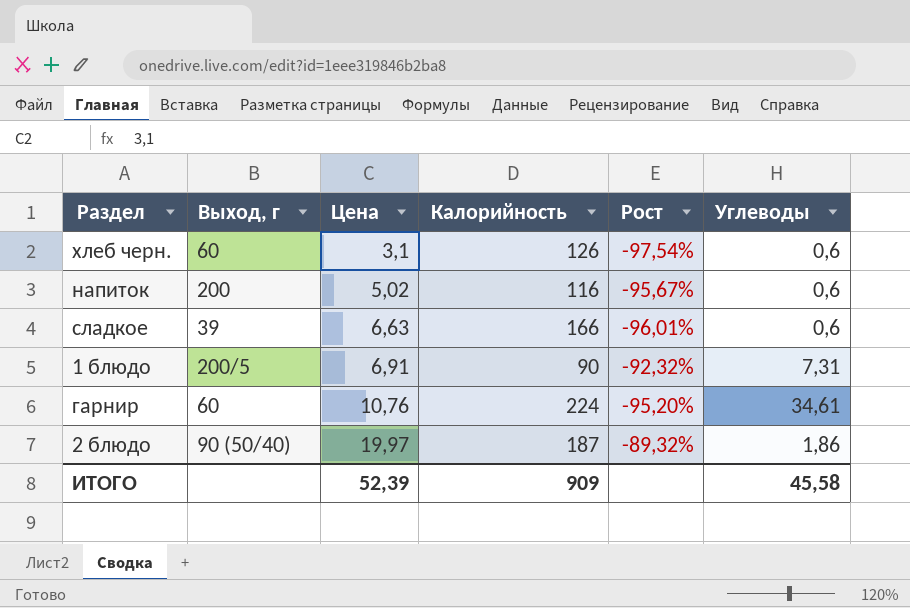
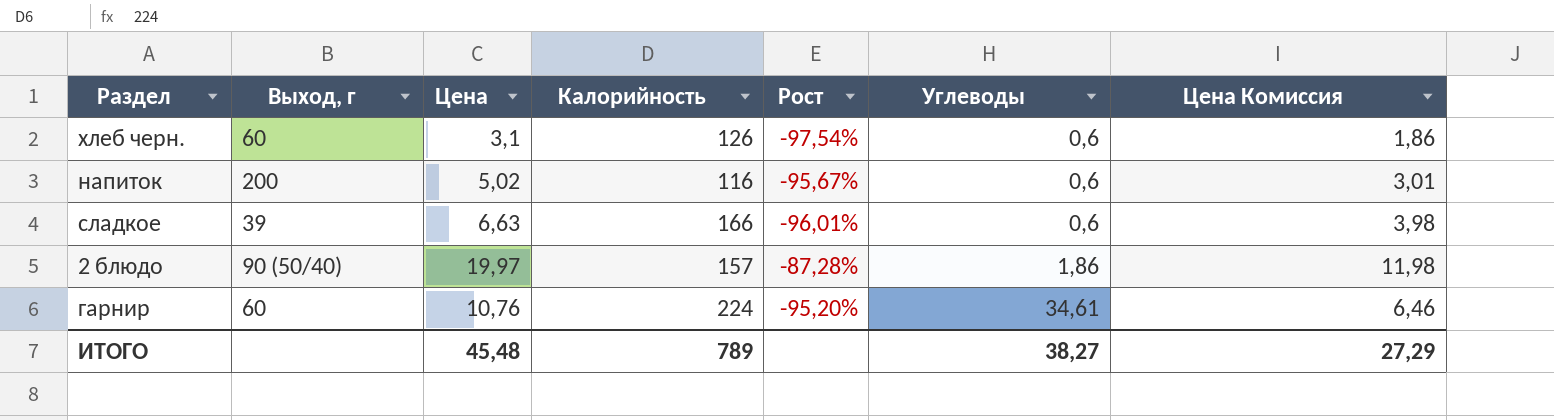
row order: Цена ascending -> Углеводы ascending
column Цена Комиссия | formula: none -> [Цена] * 0,6
row 1 блюдо: 200/5 | 6,91 | 90 | -92,32% | 7,31 -> none
2 блюдо | Калорийность: 187 -> 157
2 блюдо | Рост: -89,32% -> -87,28%
ИТОГО | Цена: 52,39 -> 45,48
ИТОГО | Калорийность: 909 -> 789
ИТОГО | Углеводы: 45,58 -> 38,27

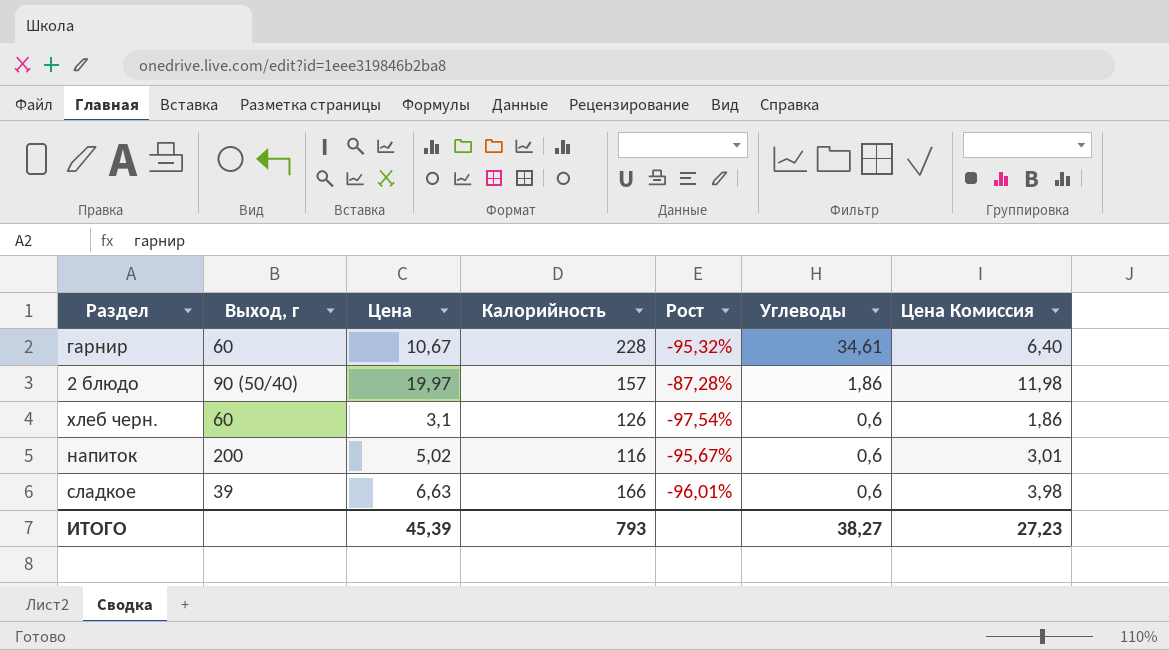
row order: Углеводы ascending -> Углеводы descending
гарнир | Цена: 10,76 -> 10,67
гарнир | Калорийность: 224 -> 228
гарнир | Рост: -95,20% -> -95,32%
гарнир | Цена Комиссия: 6,46 -> 6,40
ИТОГО | Цена: 45,48 -> 45,39
ИТОГО | Калорийность: 789 -> 793
ИТОГО | Цена Комиссия: 27,29 -> 27,23

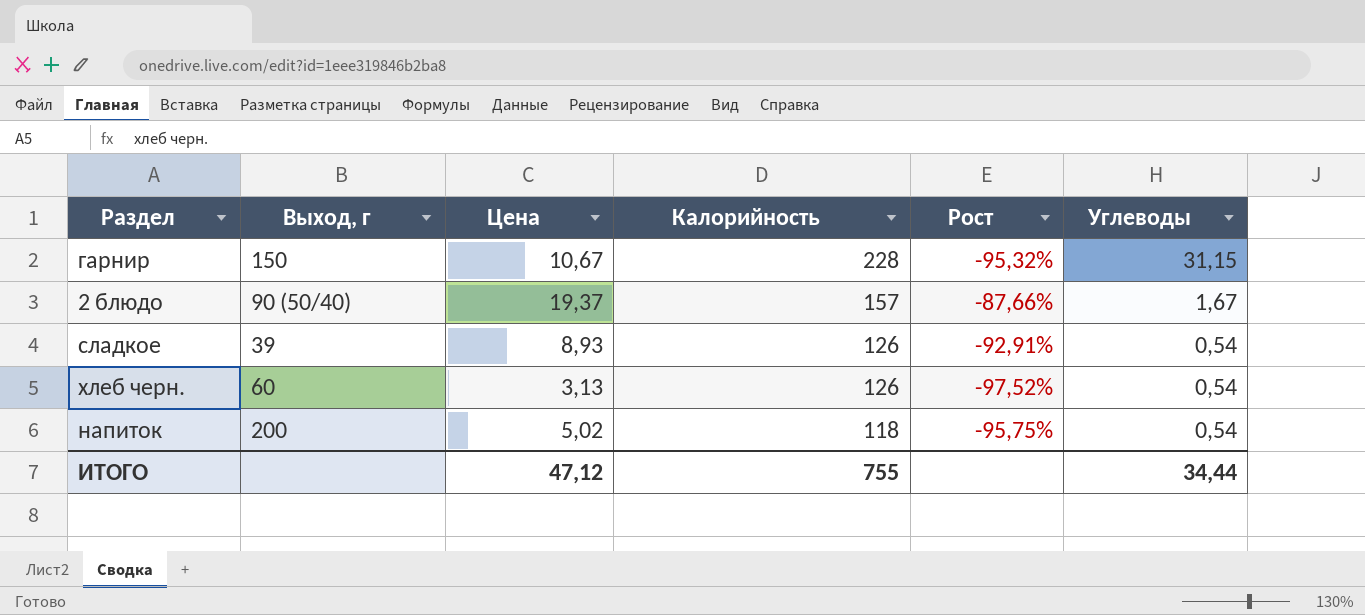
row order: Углеводы descending -> Калорийность descending
column Цена Комиссия | formula: [Цена] * 0,6 -> none
гарнир | Выход, г: 60 -> 150
гарнир | Углеводы: 34,61 -> 31,15
2 блюдо | Цена: 19,97 -> 19,37
2 блюдо | Рост: -87,28% -> -87,66%
2 блюдо | Углеводы: 1,86 -> 1,67
сладкое | Цена: 6,63 -> 8,93
сладкое | Калорийность: 166 -> 126
сладкое | Рост: -96,01% -> -92,91%
сладкое | Углеводы: 0,6 -> 0,54
хлеб черн. | Цена: 3,1 -> 3,13
хлеб черн. | Рост: -97,54% -> -97,52%
хлеб черн. | Углеводы: 0,6 -> 0,54
напиток | Калорийность: 116 -> 118
напиток | Рост: -95,67% -> -95,75%
напиток | Углеводы: 0,6 -> 0,54
ИТОГО | Цена: 45,39 -> 47,12
ИТОГО | Калорийность: 793 -> 755
ИТОГО | Углеводы: 38,27 -> 34,44

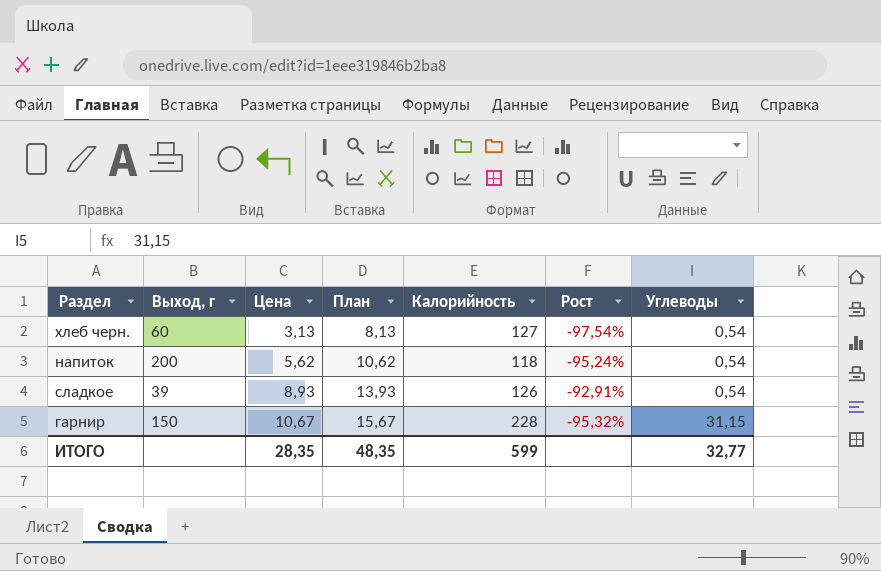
row order: Калорийность descending -> Цена ascending
column План | formula: none -> [Цена] + 5
row 2 блюдо: 90 (50/40) | 19,37 | 157 | -87,66% | 1,67 -> none
хлеб черн. | Калорийность: 126 -> 127
хлеб черн. | Рост: -97,52% -> -97,54%
напиток | Цена: 5,02 -> 5,62
напиток | Рост: -95,75% -> -95,24%
ИТОГО | Цена: 47,12 -> 28,35
ИТОГО | Калорийность: 755 -> 599
ИТОГО | Углеводы: 34,44 -> 32,77

